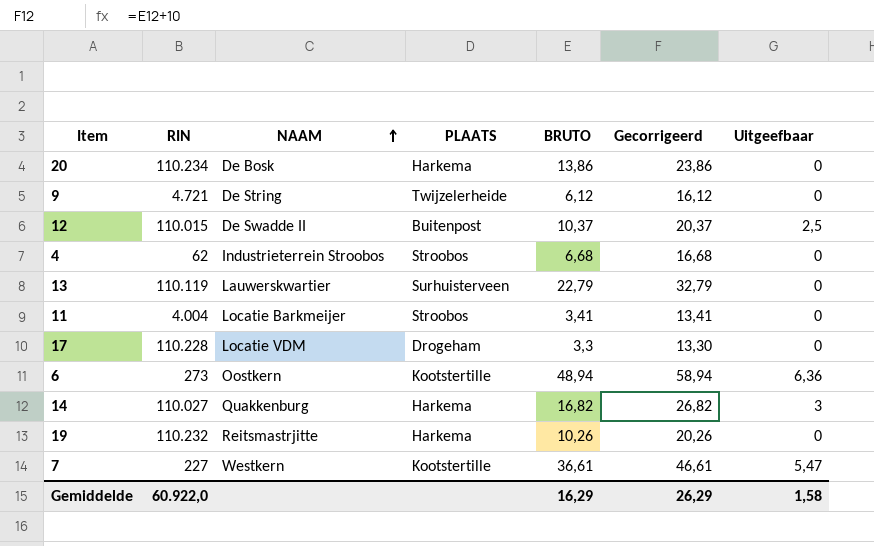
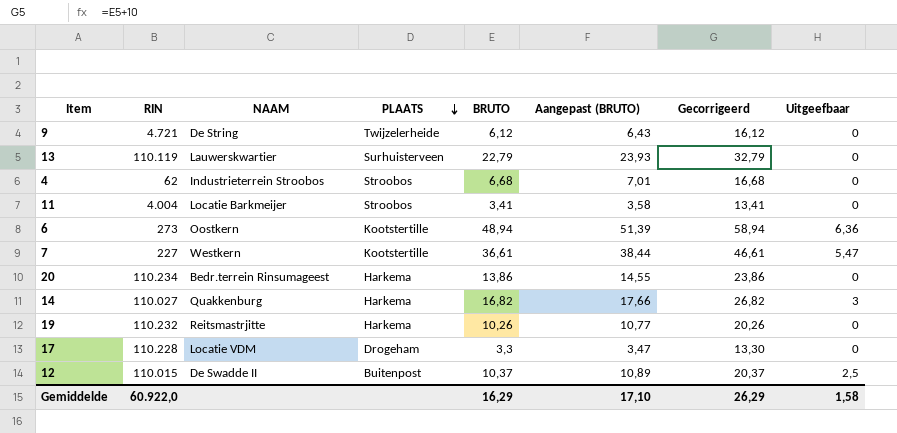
row order: NAAM ascending -> PLAATS descending
column Aangepast (BRUTO) | formula: none -> [BRUTO] * 1,05
20 | NAAM: De Bosk -> Bedr.terrein Rinsumageest

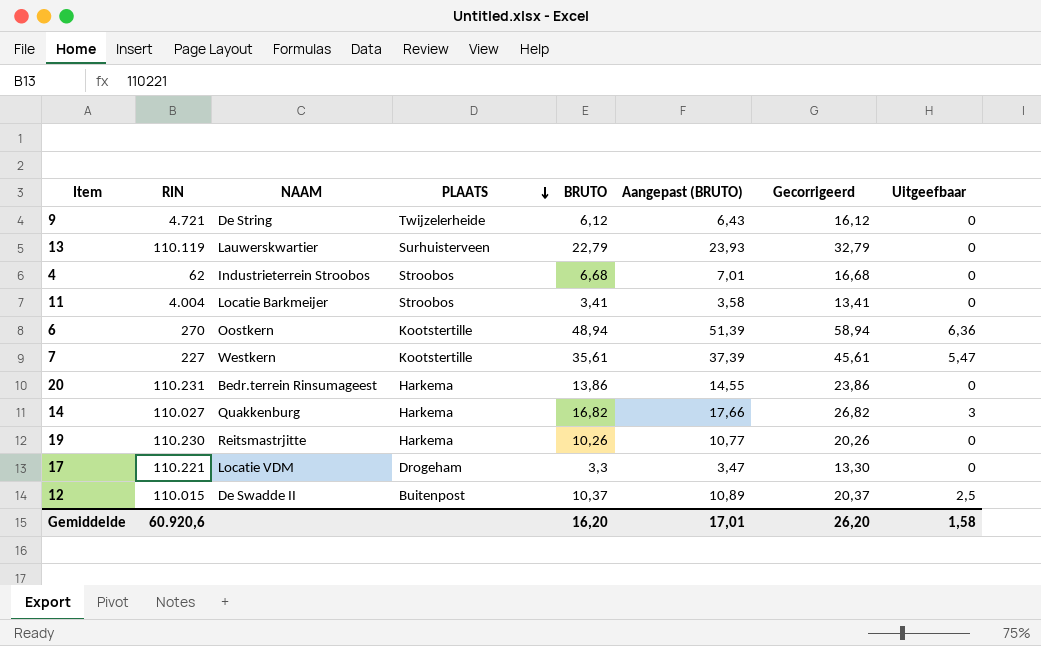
6 | RIN: 273 -> 270
7 | BRUTO: 36,61 -> 35,61
7 | Aangepast (BRUTO): 38,44 -> 37,39
7 | Gecorrigeerd: 46,61 -> 45,61
20 | RIN: 110.234 -> 110.231
19 | RIN: 110.232 -> 110.230
17 | RIN: 110.228 -> 110.221
Gemiddelde | RIN: 60.922,0 -> 60.920,6
Gemiddelde | BRUTO: 16,29 -> 16,20
Gemiddelde | Aangepast (BRUTO): 17,10 -> 17,01
Gemiddelde | Gecorrigeerd: 26,29 -> 26,20

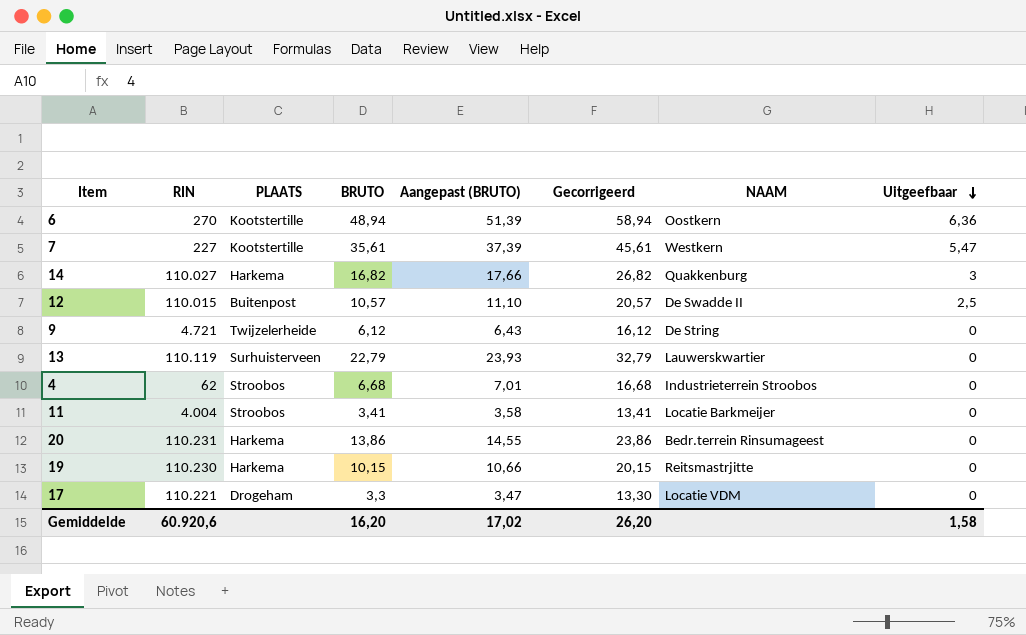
row order: PLAATS descending -> Uitgeefbaar descending
column NAAM | position: 3 -> 7
12 | BRUTO: 10,37 -> 10,57
12 | Aangepast (BRUTO): 10,89 -> 11,10
12 | Gecorrigeerd: 20,37 -> 20,57
19 | BRUTO: 10,26 -> 10,15
19 | Aangepast (BRUTO): 10,77 -> 10,66
19 | Gecorrigeerd: 20,26 -> 20,15
Gemiddelde | Aangepast (BRUTO): 17,01 -> 17,02

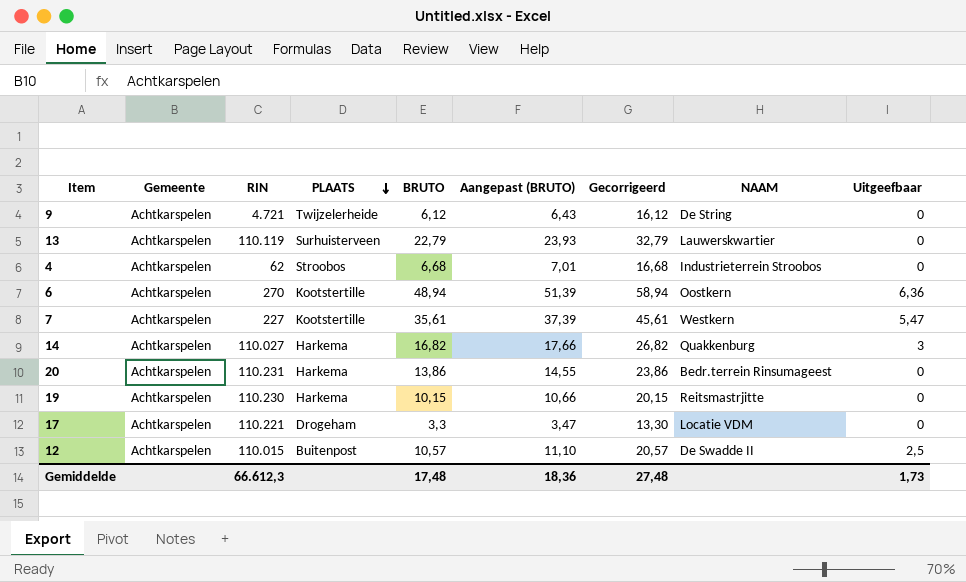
row order: Uitgeefbaar descending -> PLAATS descending
column Gemeente | position: none -> 2
row 11: 4.004 | Stroobos | 3,41 | 3,58 | 13,41 | Locatie Barkmeijer | 0 -> none
Gemiddelde | RIN: 60.920,6 -> 66.612,3
Gemiddelde | BRUTO: 16,20 -> 17,48
Gemiddelde | Aangepast (BRUTO): 17,02 -> 18,36
Gemiddelde | Gecorrigeerd: 26,20 -> 27,48
Gemiddelde | Uitgeefbaar: 1,58 -> 1,73

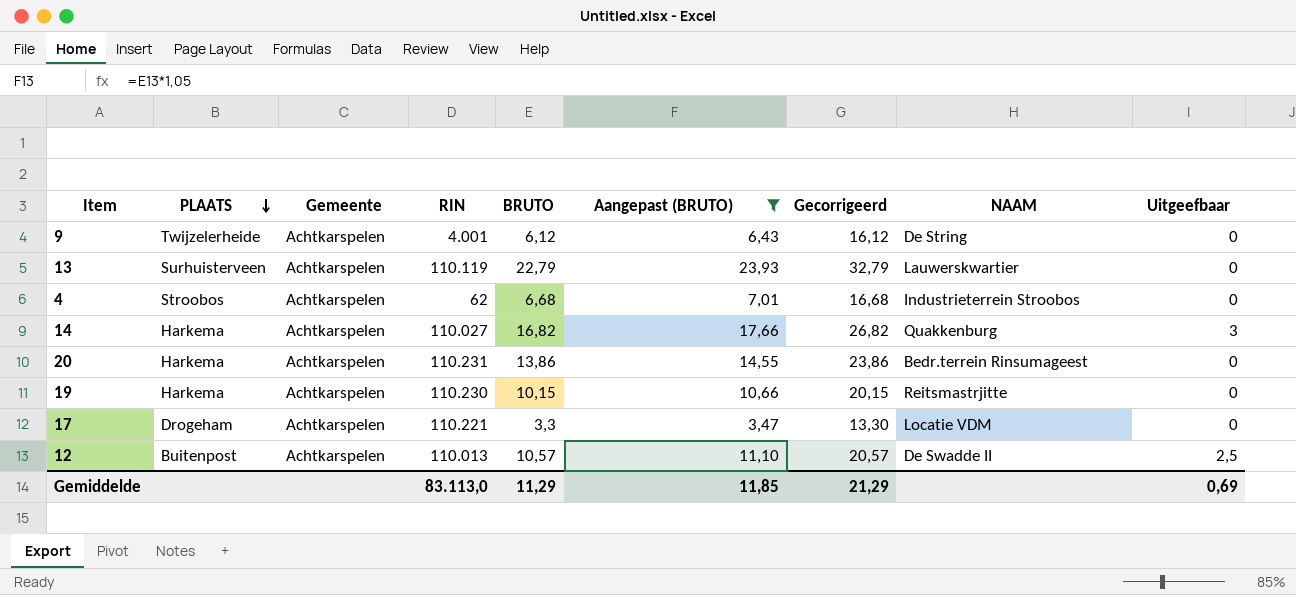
filter: none -> Aangepast (BRUTO) <= 23,93
column PLAATS | position: 4 -> 2
9 | RIN: 4.721 -> 4.001
12 | RIN: 110.015 -> 110.013
Gemiddelde | RIN: 66.612,3 -> 83.113,0
Gemiddelde | BRUTO: 17,48 -> 11,29
Gemiddelde | Aangepast (BRUTO): 18,36 -> 11,85
Gemiddelde | Gecorrigeerd: 27,48 -> 21,29
Gemiddelde | Uitgeefbaar: 1,73 -> 0,69

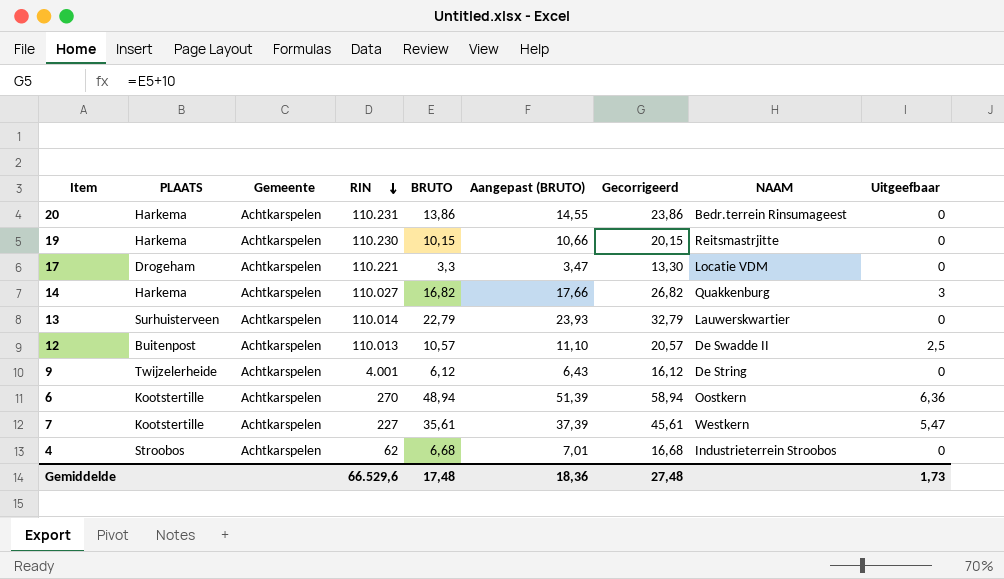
filter: Aangepast (BRUTO) <= 23,93 -> none
row order: PLAATS descending -> RIN descending
13 | RIN: 110.119 -> 110.014
Gemiddelde | RIN: 83.113,0 -> 66.529,6
Gemiddelde | BRUTO: 11,29 -> 17,48
Gemiddelde | Aangepast (BRUTO): 11,85 -> 18,36
Gemiddelde | Gecorrigeerd: 21,29 -> 27,48
Gemiddelde | Uitgeefbaar: 0,69 -> 1,73

